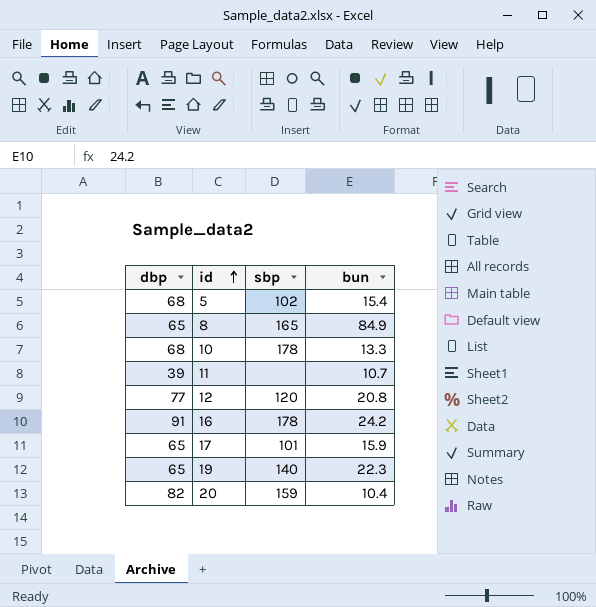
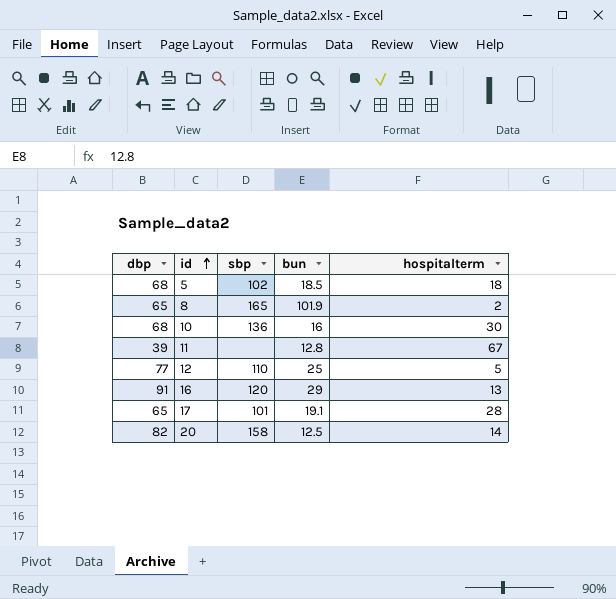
column hospitalterm | position: none -> 5
row 19: 65 | 140 | 22.3 -> none
5 | bun: 15.4 -> 18.5
8 | bun: 84.9 -> 101.9
10 | sbp: 178 -> 136
10 | bun: 13.3 -> 16
11 | bun: 10.7 -> 12.8
12 | sbp: 120 -> 110
12 | bun: 20.8 -> 25
16 | sbp: 178 -> 120
16 | bun: 24.2 -> 29
17 | bun: 15.9 -> 19.1
20 | sbp: 159 -> 158
20 | bun: 10.4 -> 12.5

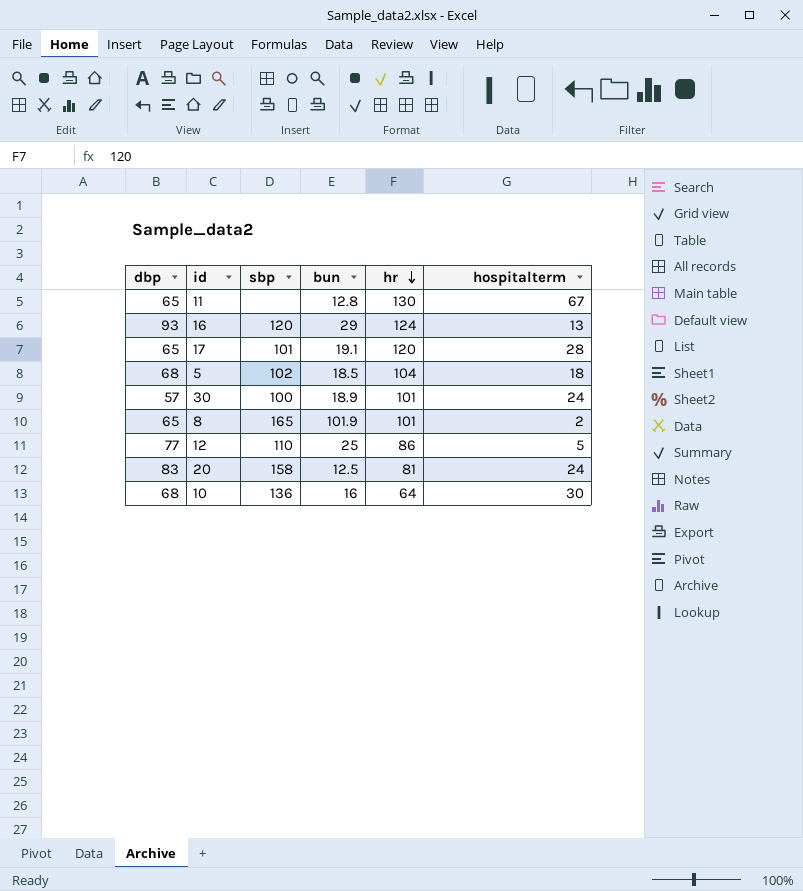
row order: id ascending -> hr descending
column hr | position: none -> 5
11 | dbp: 39 -> 65
16 | dbp: 91 -> 93
row 30: none -> 57 | 100 | 18.9 | 101 | 24
20 | dbp: 82 -> 83
20 | hospitalterm: 14 -> 24

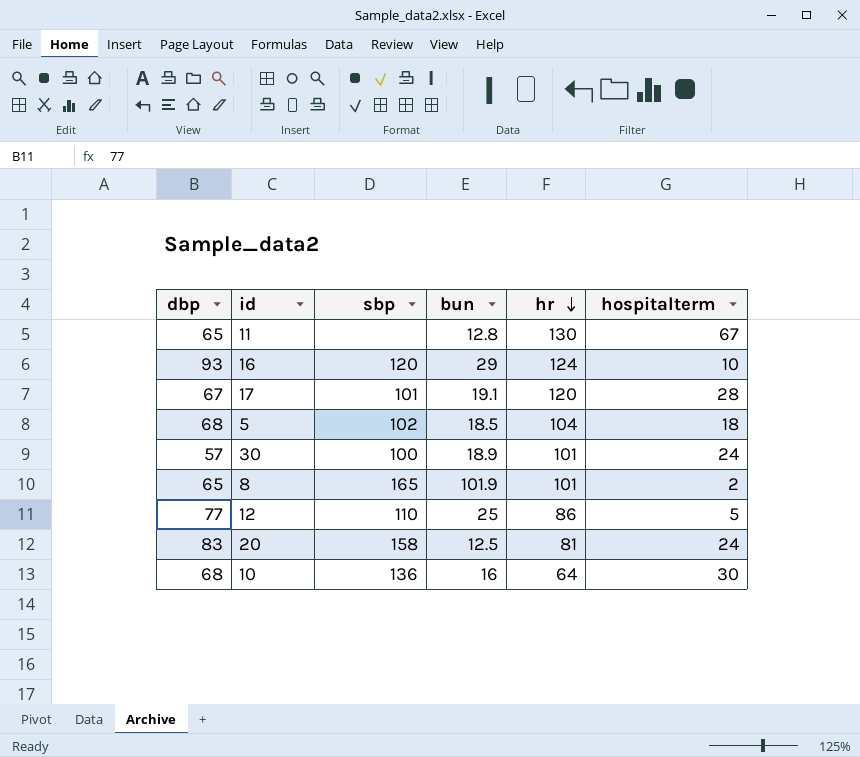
16 | hospitalterm: 13 -> 10
17 | dbp: 65 -> 67

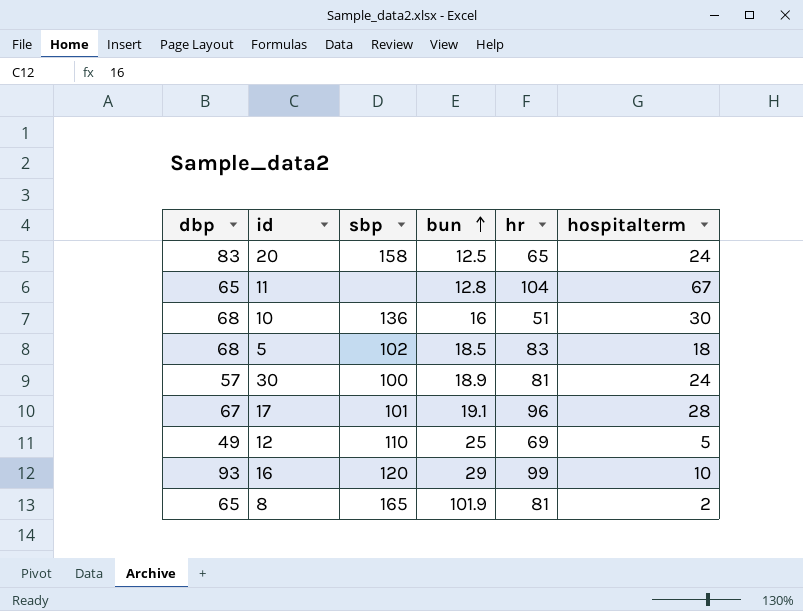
row order: hr descending -> bun ascending
20 | hr: 81 -> 65
11 | hr: 130 -> 104
10 | hr: 64 -> 51
5 | hr: 104 -> 83
30 | hr: 101 -> 81
17 | hr: 120 -> 96
12 | dbp: 77 -> 49
12 | hr: 86 -> 69
16 | hr: 124 -> 99
8 | hr: 101 -> 81

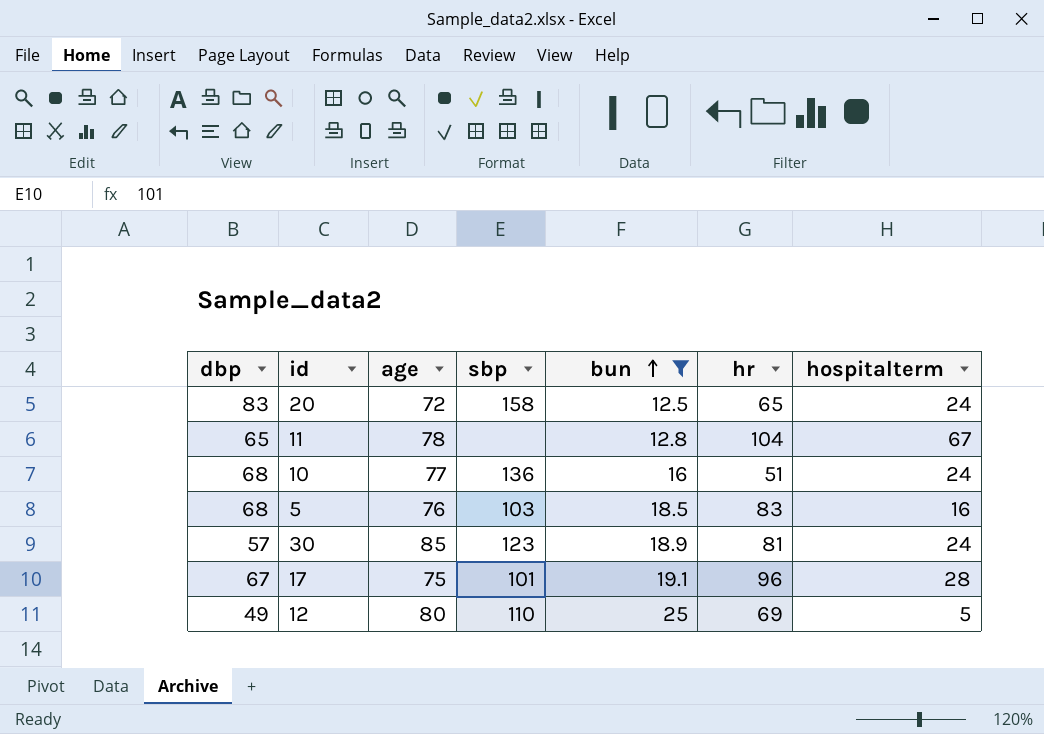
filter: none -> bun <= 25
column age | position: none -> 3
10 | hospitalterm: 30 -> 24
5 | sbp: 102 -> 103
5 | hospitalterm: 18 -> 16
30 | sbp: 100 -> 123

